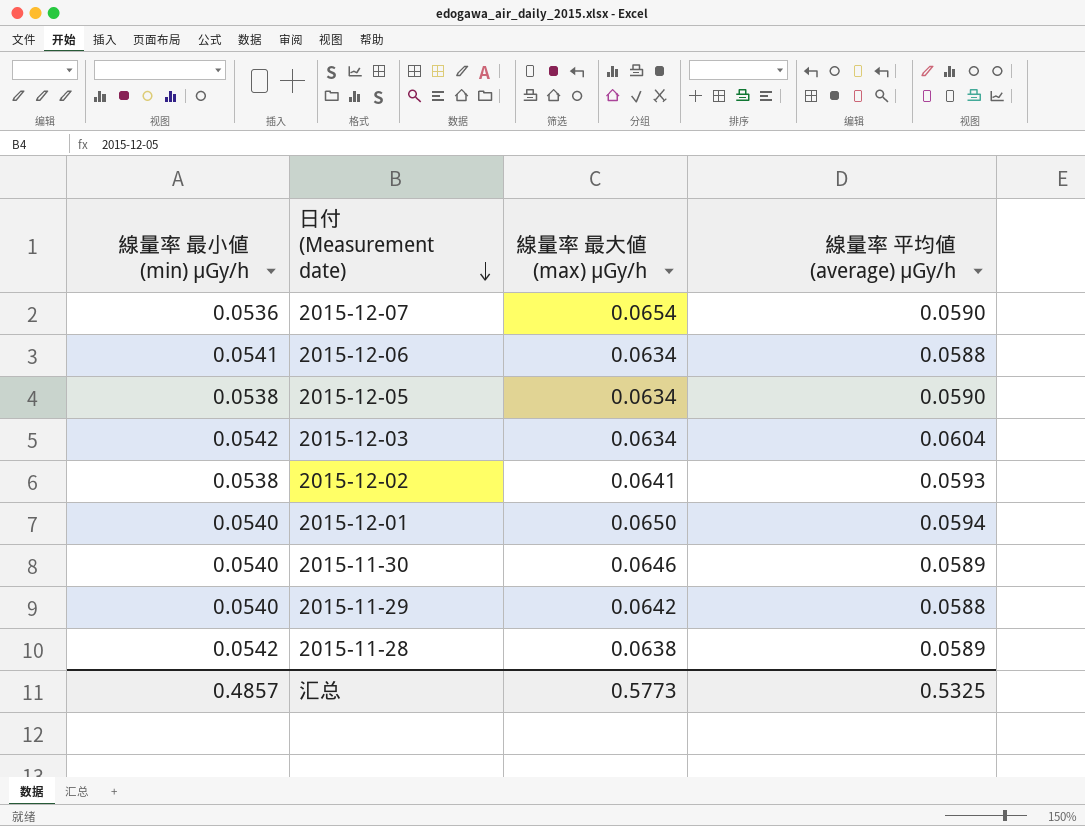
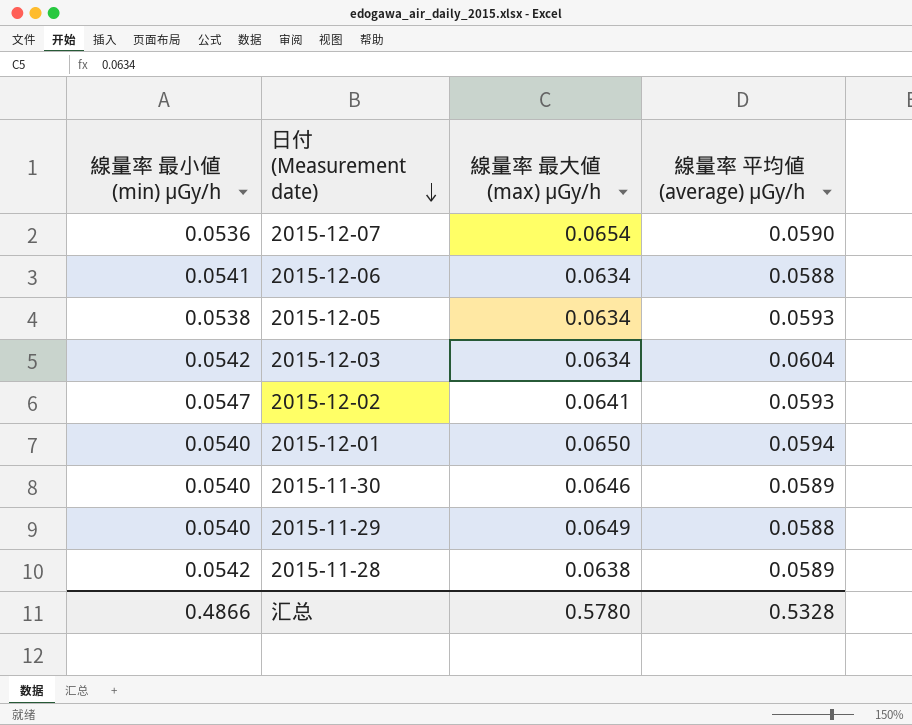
2015-12-05 | 線量率 平均値 (average) μGy/h: 0.0590 -> 0.0593
2015-12-02 | 線量率 最小値 (min) μGy/h: 0.0538 -> 0.0547
2015-11-29 | 線量率 最大値 (max) μGy/h: 0.0642 -> 0.0649
汇总 | 線量率 最小値 (min) μGy/h: 0.4857 -> 0.4866
汇总 | 線量率 最大値 (max) μGy/h: 0.5773 -> 0.5780
汇总 | 線量率 平均値 (average) μGy/h: 0.5325 -> 0.5328

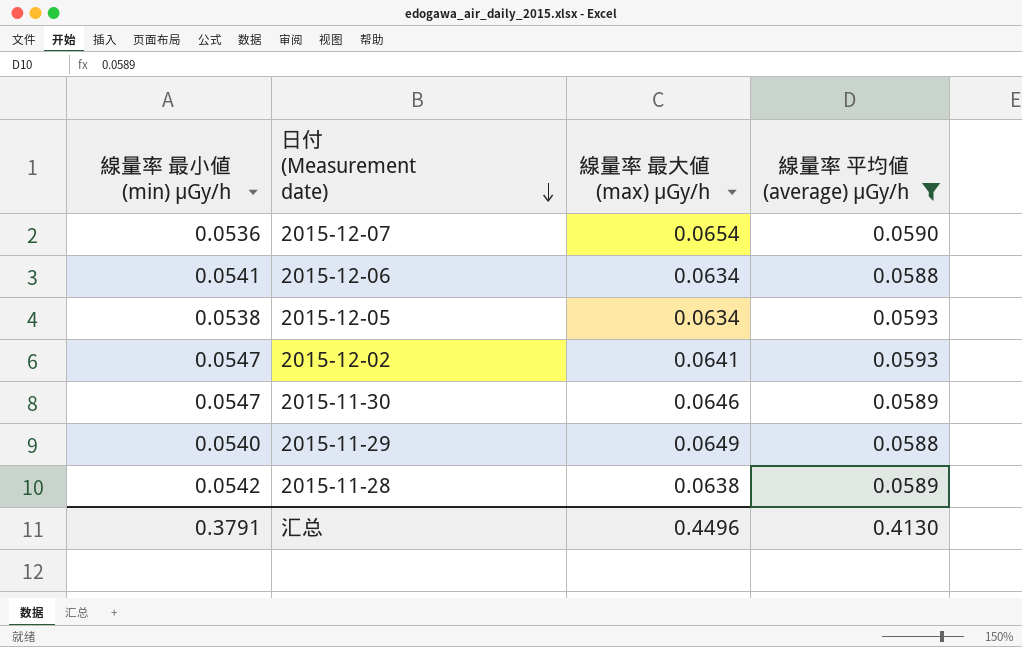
filter: none -> 線量率 平均値 (average) μGy/h <= 0.0593
2015-11-30 | 線量率 最小値 (min) μGy/h: 0.0540 -> 0.0547
汇总 | 線量率 最小値 (min) μGy/h: 0.4866 -> 0.3791
汇总 | 線量率 最大値 (max) μGy/h: 0.5780 -> 0.4496
汇总 | 線量率 平均値 (average) μGy/h: 0.5328 -> 0.4130

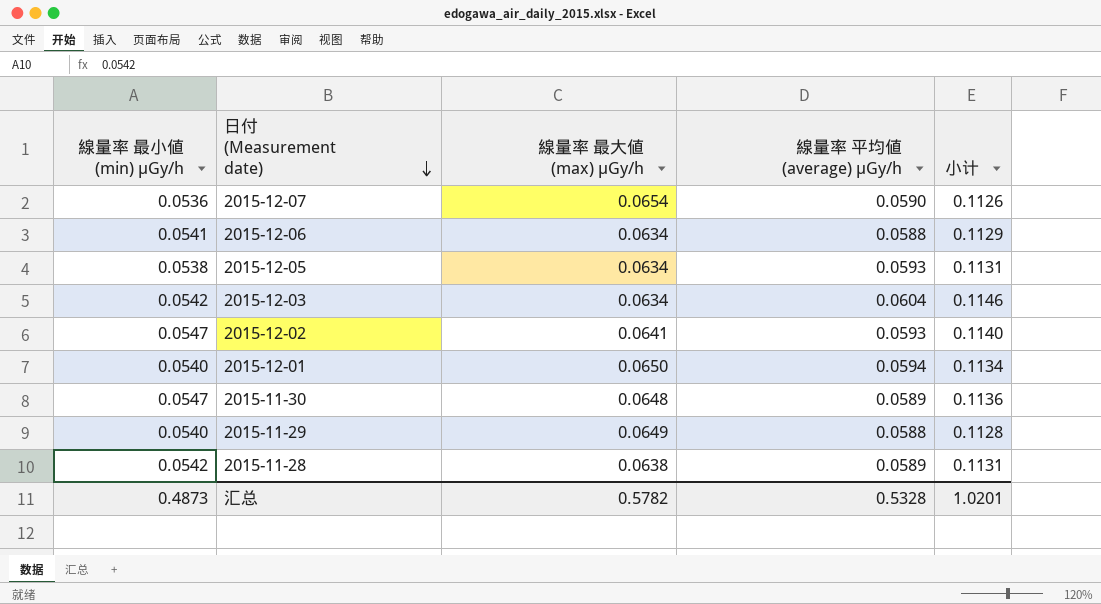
filter: 線量率 平均値 (average) μGy/h <= 0.0593 -> none
column 小计 | formula: none -> [線量率 最小値 (min) μGy/h] + [線量率 平均値 (average) μGy/h]
2015-11-30 | 線量率 最大値 (max) μGy/h: 0.0646 -> 0.0648
汇总 | 線量率 最小値 (min) μGy/h: 0.3791 -> 0.4873
汇总 | 線量率 最大値 (max) μGy/h: 0.4496 -> 0.5782
汇总 | 線量率 平均値 (average) μGy/h: 0.4130 -> 0.5328

